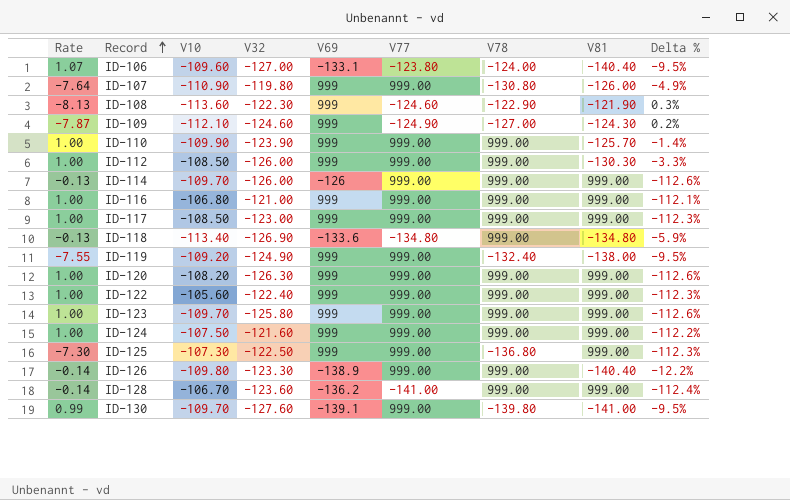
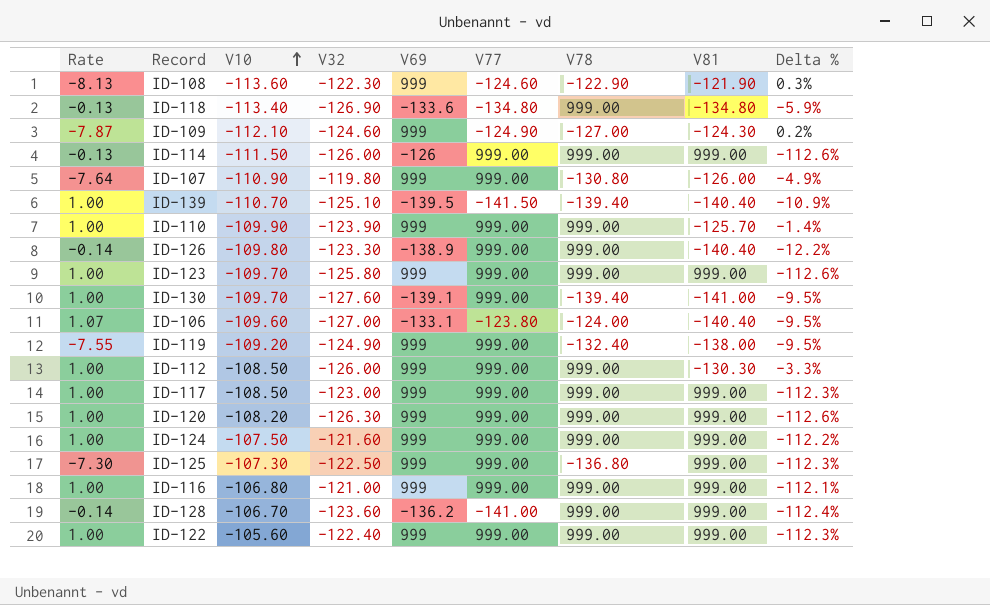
row order: Record ascending -> V10 ascending
ID-114 | V10: -109.70 -> -111.50
row ID-139: none -> 1.00 | -110.70 | -125.10 | -139.5 | -141.50 | -139.40 | -140.40 | -10.9%
ID-130 | Rate: 0.99 -> 1.00
ID-130 | V78: -139.80 -> -139.40

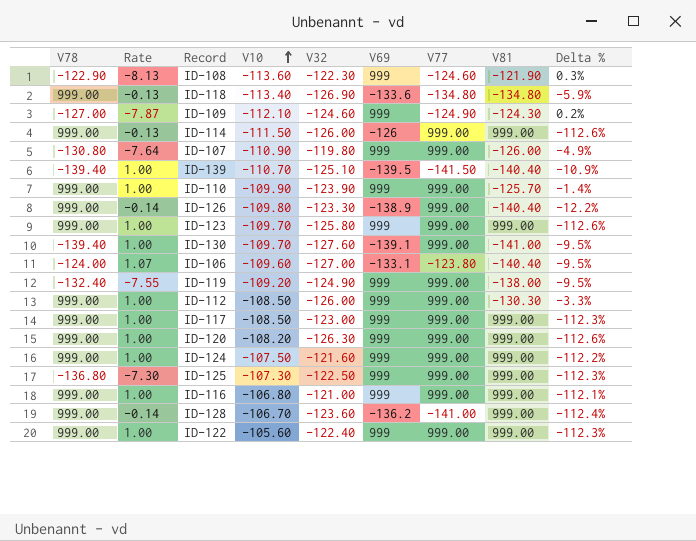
column V78 | position: 7 -> 1

